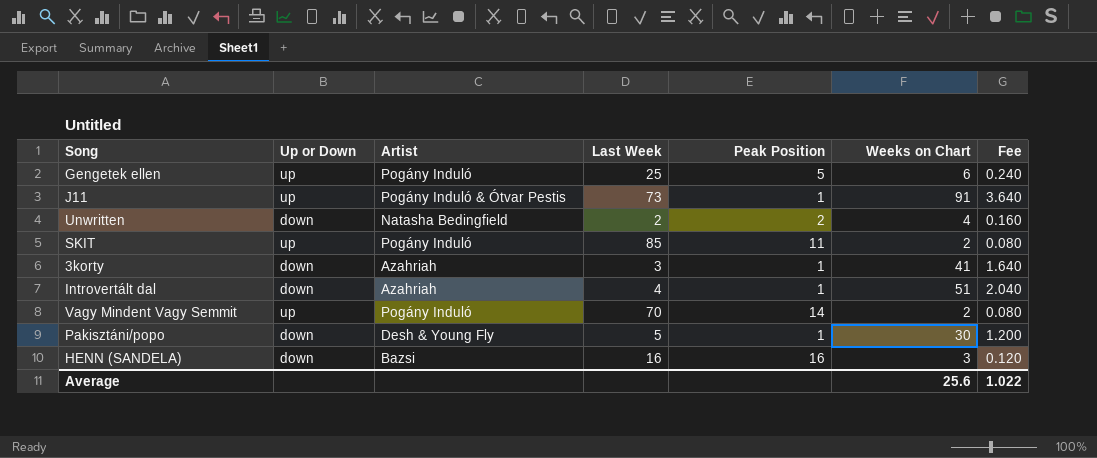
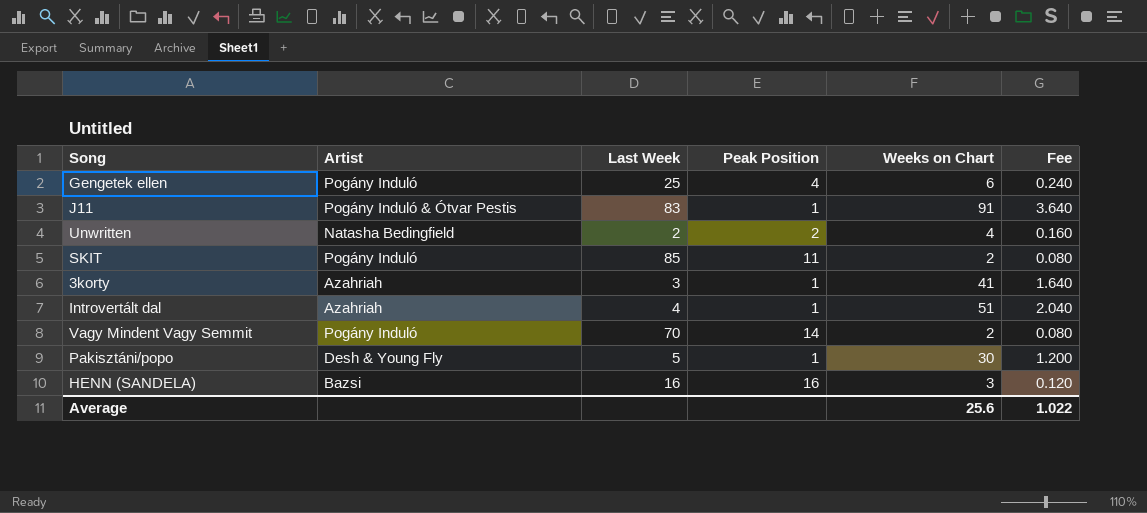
column Up or Down | position: 2 -> none
Gengetek ellen | Peak Position: 5 -> 4
J11 | Last Week: 73 -> 83

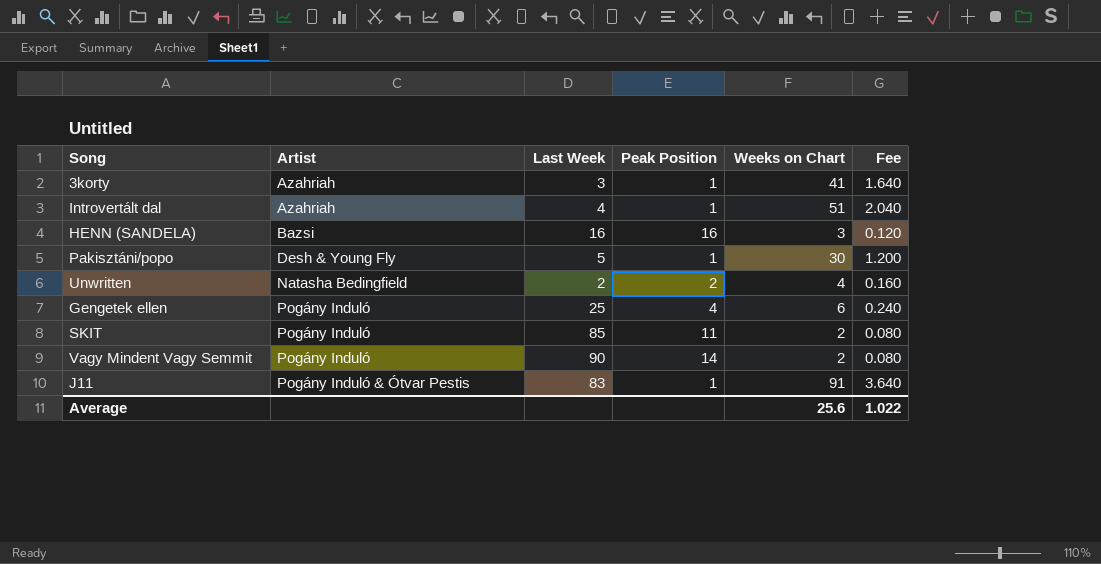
row order: none -> Artist ascending
Vagy Mindent Vagy Semmit | Last Week: 70 -> 90

